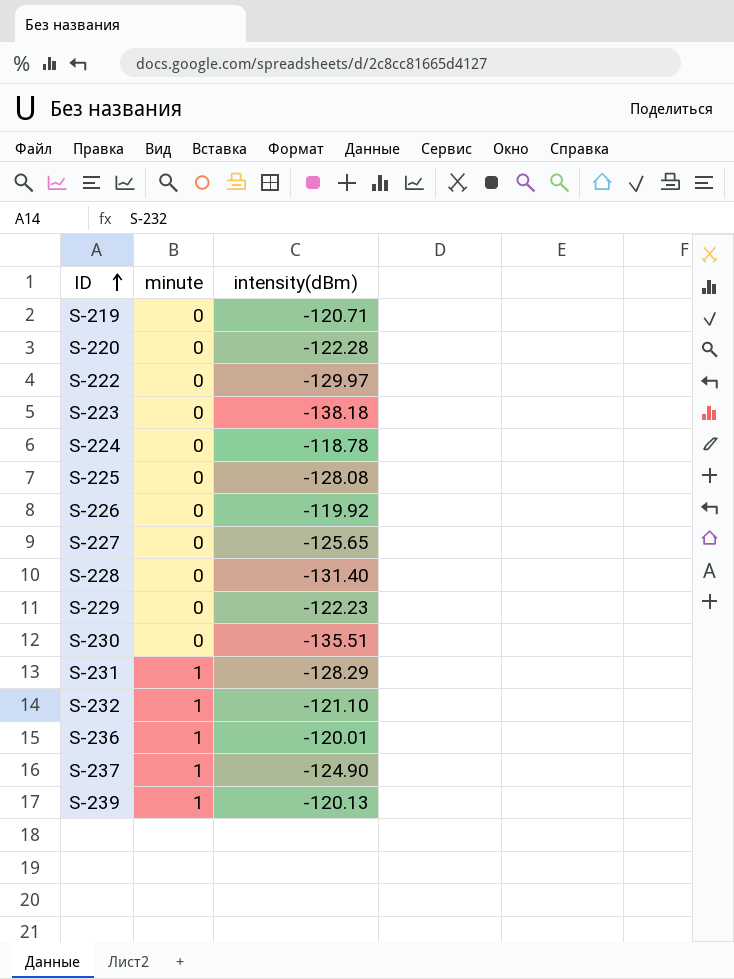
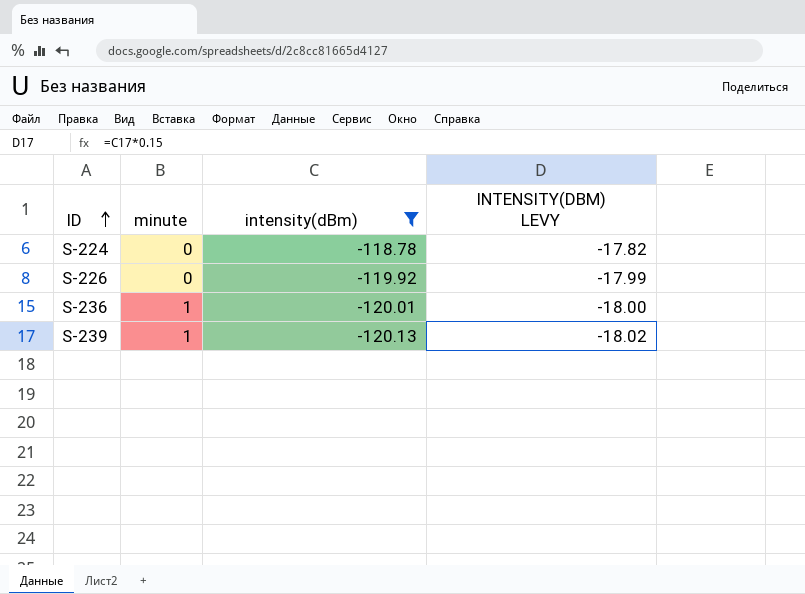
filter: none -> intensity(dBm) >= -120.13
column INTENSITY(DBM) LEVY | formula: none -> [intensity(dBm)] * 0.15

